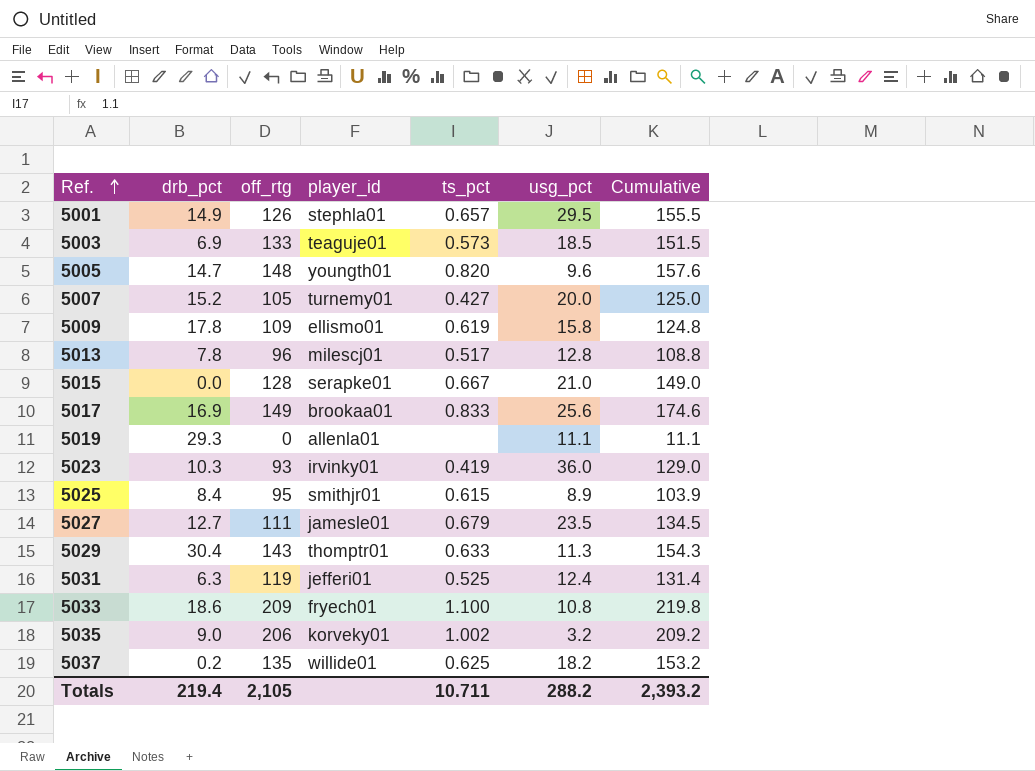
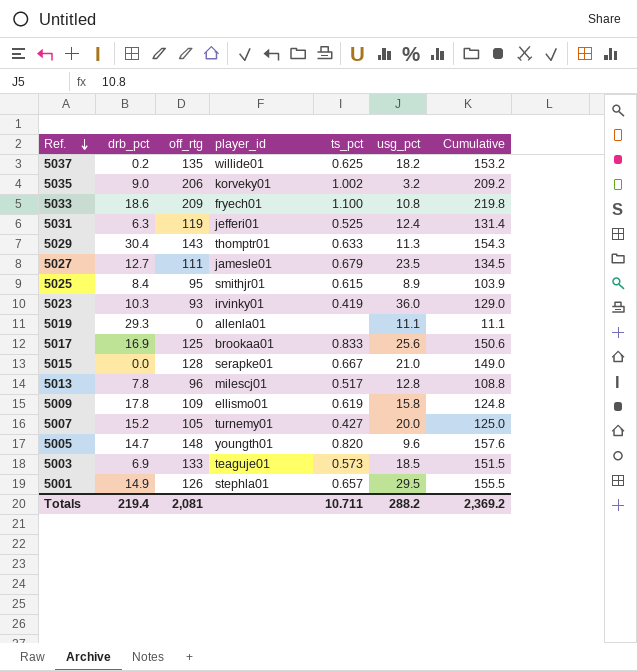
row order: Ref. ascending -> Ref. descending
5017 | off_rtg: 149 -> 125
5017 | Cumulative: 174.6 -> 150.6
Totals | off_rtg: 2,105 -> 2,081
Totals | Cumulative: 2,393.2 -> 2,369.2

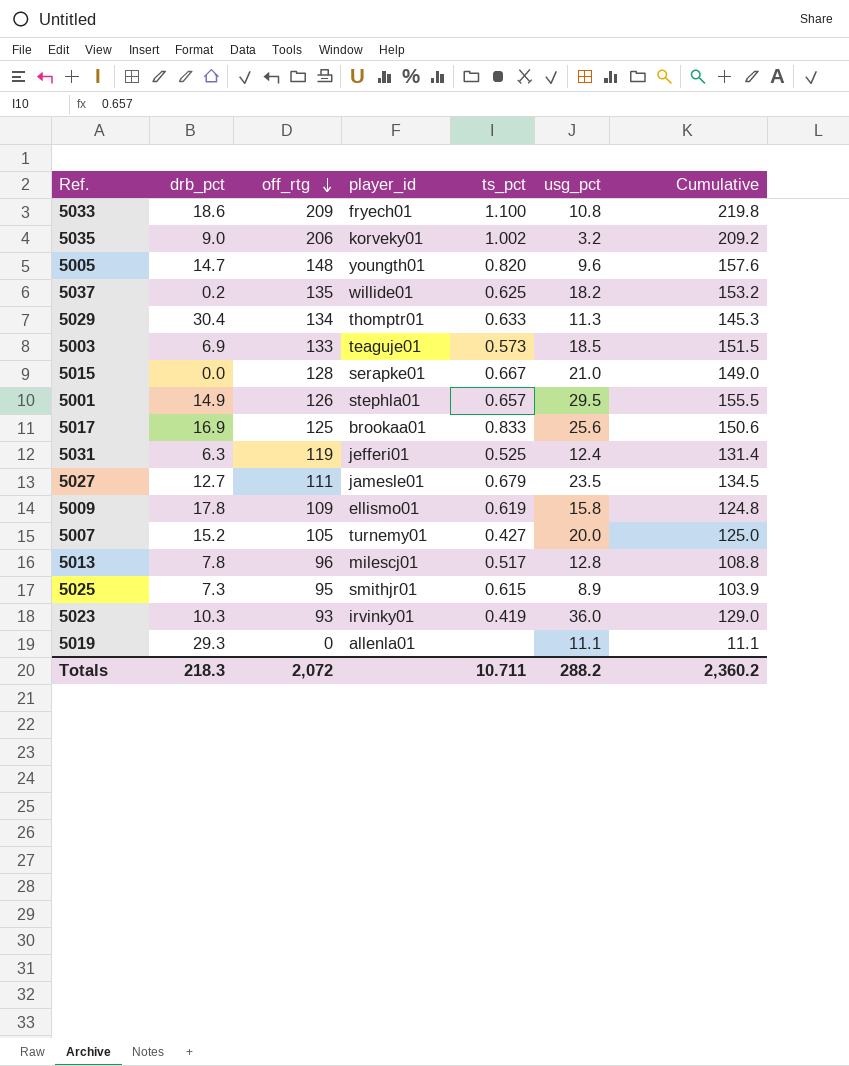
row order: Ref. descending -> off_rtg descending
5029 | off_rtg: 143 -> 134
5029 | Cumulative: 154.3 -> 145.3
5025 | drb_pct: 8.4 -> 7.3
Totals | drb_pct: 219.4 -> 218.3
Totals | off_rtg: 2,081 -> 2,072
Totals | Cumulative: 2,369.2 -> 2,360.2

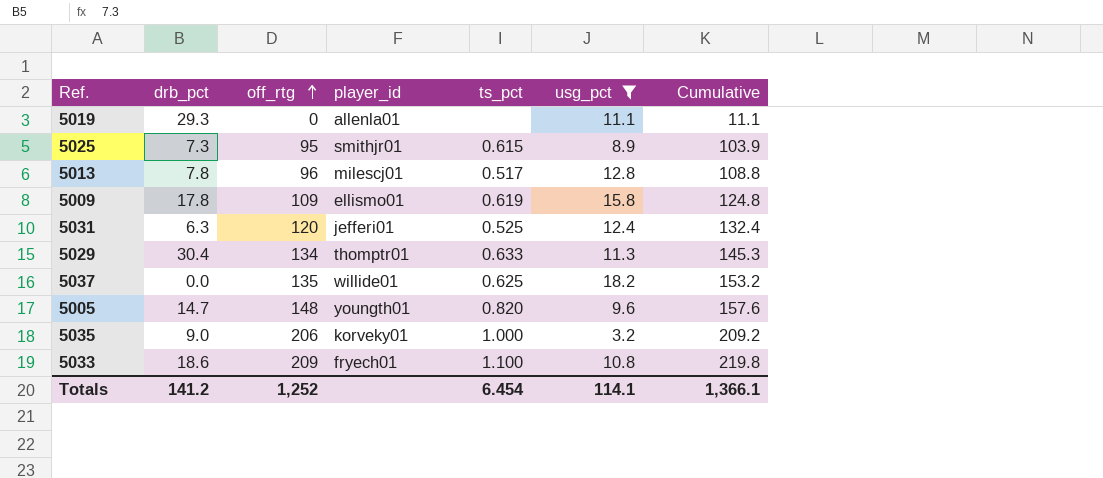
filter: none -> usg_pct <= 18.2
row order: off_rtg descending -> off_rtg ascending
5031 | off_rtg: 119 -> 120
5031 | Cumulative: 131.4 -> 132.4
5037 | drb_pct: 0.2 -> 0.0
5035 | ts_pct: 1.002 -> 1.000
Totals | drb_pct: 218.3 -> 141.2
Totals | off_rtg: 2,072 -> 1,252
Totals | ts_pct: 10.711 -> 6.454
Totals | usg_pct: 288.2 -> 114.1
Totals | Cumulative: 2,360.2 -> 1,366.1

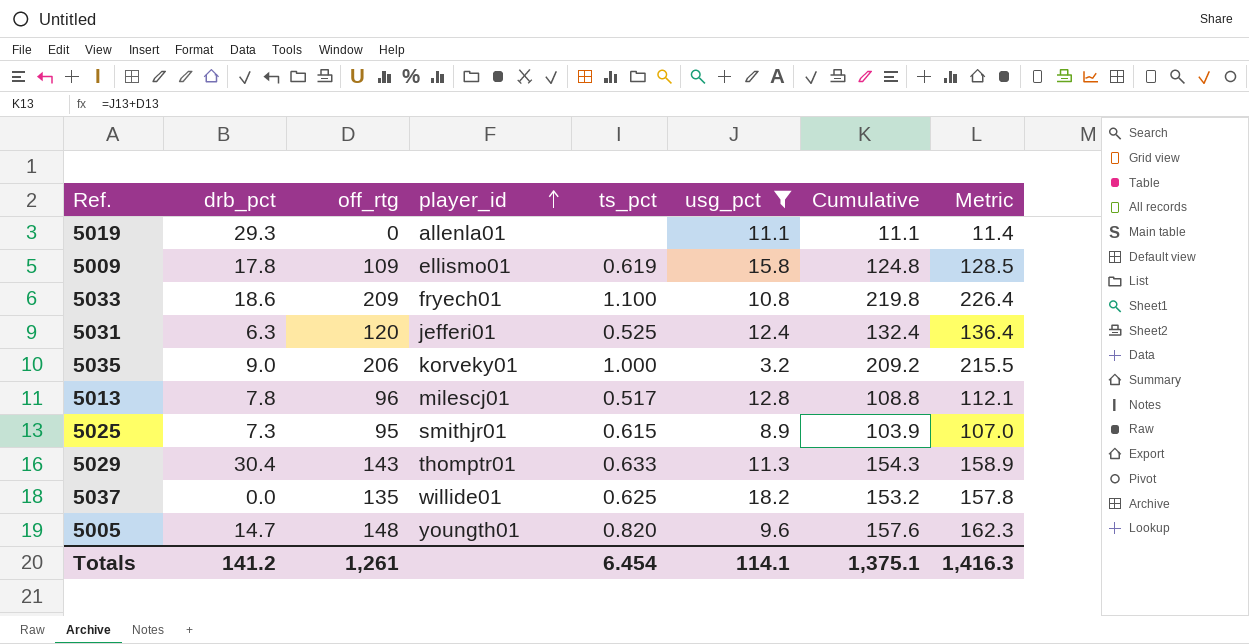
row order: off_rtg ascending -> player_id ascending
column Metric | formula: none -> [Cumulative] * 1.03
5029 | off_rtg: 134 -> 143
5029 | Cumulative: 145.3 -> 154.3
Totals | off_rtg: 1,252 -> 1,261
Totals | Cumulative: 1,366.1 -> 1,375.1

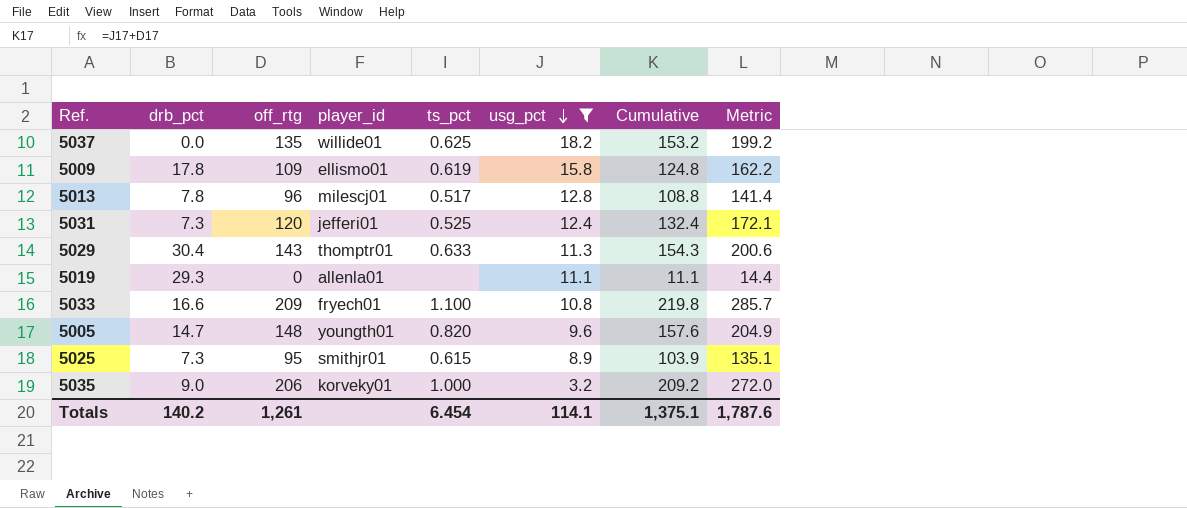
row order: player_id ascending -> usg_pct descending
column Metric | formula: [Cumulative] * 1.03 -> [Cumulative] * 1.3
5031 | drb_pct: 6.3 -> 7.3
5033 | drb_pct: 18.6 -> 16.6
Totals | drb_pct: 141.2 -> 140.2
Totals | Metric: 1,416.3 -> 1,787.6

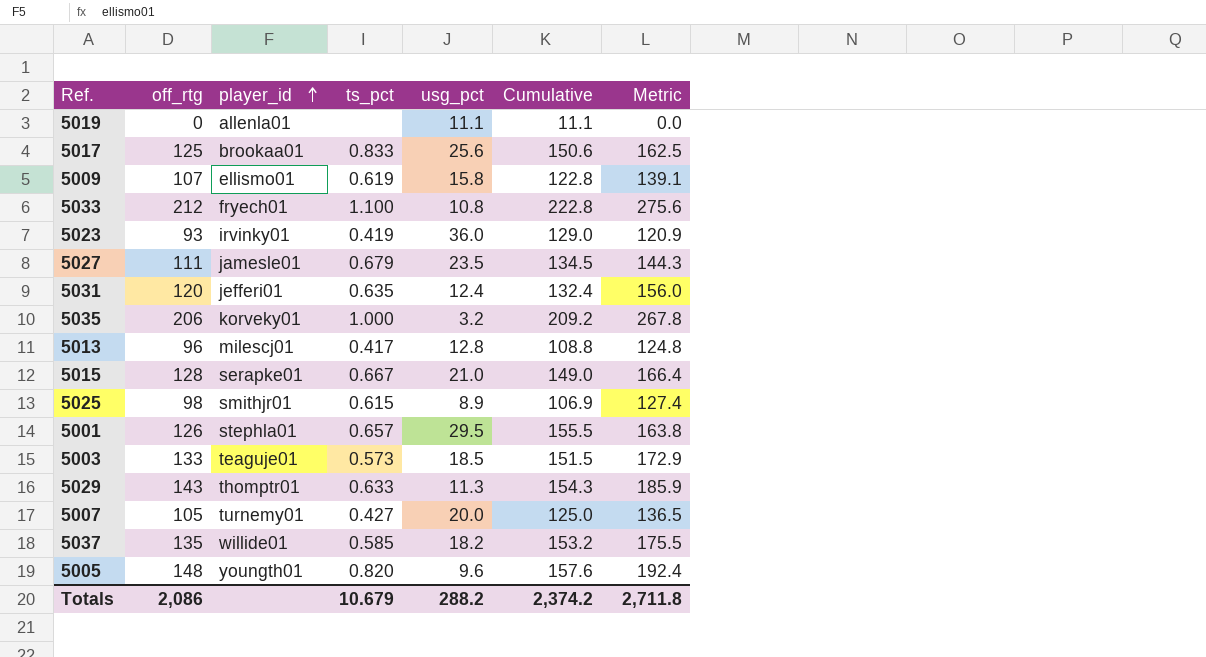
filter: usg_pct <= 18.2 -> none
row order: usg_pct descending -> player_id ascending
column drb_pct | position: 2 -> none
column Metric | formula: [Cumulative] * 1.3 -> [off_rtg] * 1.3
5009 | off_rtg: 109 -> 107
5009 | Cumulative: 124.8 -> 122.8
5033 | off_rtg: 209 -> 212
5033 | Cumulative: 219.8 -> 222.8
5031 | ts_pct: 0.525 -> 0.635
5013 | ts_pct: 0.517 -> 0.417
5025 | off_rtg: 95 -> 98
5025 | Cumulative: 103.9 -> 106.9
5037 | ts_pct: 0.625 -> 0.585
Totals | off_rtg: 1,261 -> 2,086
Totals | ts_pct: 6.454 -> 10.679
Totals | usg_pct: 114.1 -> 288.2
Totals | Cumulative: 1,375.1 -> 2,374.2
Totals | Metric: 1,787.6 -> 2,711.8

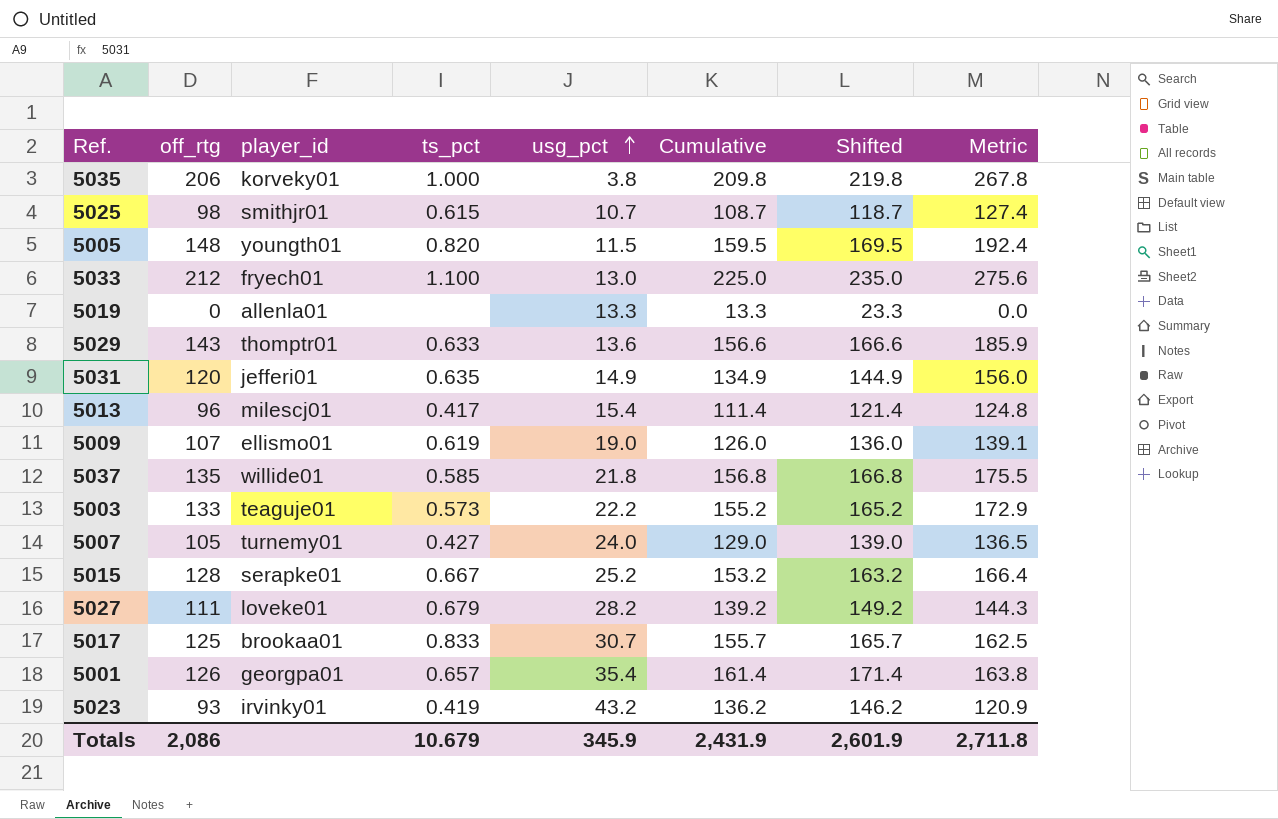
row order: player_id ascending -> usg_pct ascending
column Shifted | formula: none -> [Cumulative] + 10
5035 | usg_pct: 3.2 -> 3.8
5035 | Cumulative: 209.2 -> 209.8
5025 | usg_pct: 8.9 -> 10.7
5025 | Cumulative: 106.9 -> 108.7
5005 | usg_pct: 9.6 -> 11.5
5005 | Cumulative: 157.6 -> 159.5
5033 | usg_pct: 10.8 -> 13.0
5033 | Cumulative: 222.8 -> 225.0
5019 | usg_pct: 11.1 -> 13.3
5019 | Cumulative: 11.1 -> 13.3
5029 | usg_pct: 11.3 -> 13.6
5029 | Cumulative: 154.3 -> 156.6
5031 | usg_pct: 12.4 -> 14.9
5031 | Cumulative: 132.4 -> 134.9
5013 | usg_pct: 12.8 -> 15.4
5013 | Cumulative: 108.8 -> 111.4
5009 | usg_pct: 15.8 -> 19.0
5009 | Cumulative: 122.8 -> 126.0
5037 | usg_pct: 18.2 -> 21.8
5037 | Cumulative: 153.2 -> 156.8
5003 | usg_pct: 18.5 -> 22.2
5003 | Cumulative: 151.5 -> 155.2
5007 | usg_pct: 20.0 -> 24.0
5007 | Cumulative: 125.0 -> 129.0
5015 | usg_pct: 21.0 -> 25.2
5015 | Cumulative: 149.0 -> 153.2
5027 | player_id: jamesle01 -> loveke01
5027 | usg_pct: 23.5 -> 28.2
5027 | Cumulative: 134.5 -> 139.2
5017 | usg_pct: 25.6 -> 30.7
5017 | Cumulative: 150.6 -> 155.7
5001 | player_id: stephla01 -> georgpa01
5001 | usg_pct: 29.5 -> 35.4
5001 | Cumulative: 155.5 -> 161.4
5023 | usg_pct: 36.0 -> 43.2
5023 | Cumulative: 129.0 -> 136.2
Totals | usg_pct: 288.2 -> 345.9
Totals | Cumulative: 2,374.2 -> 2,431.9

